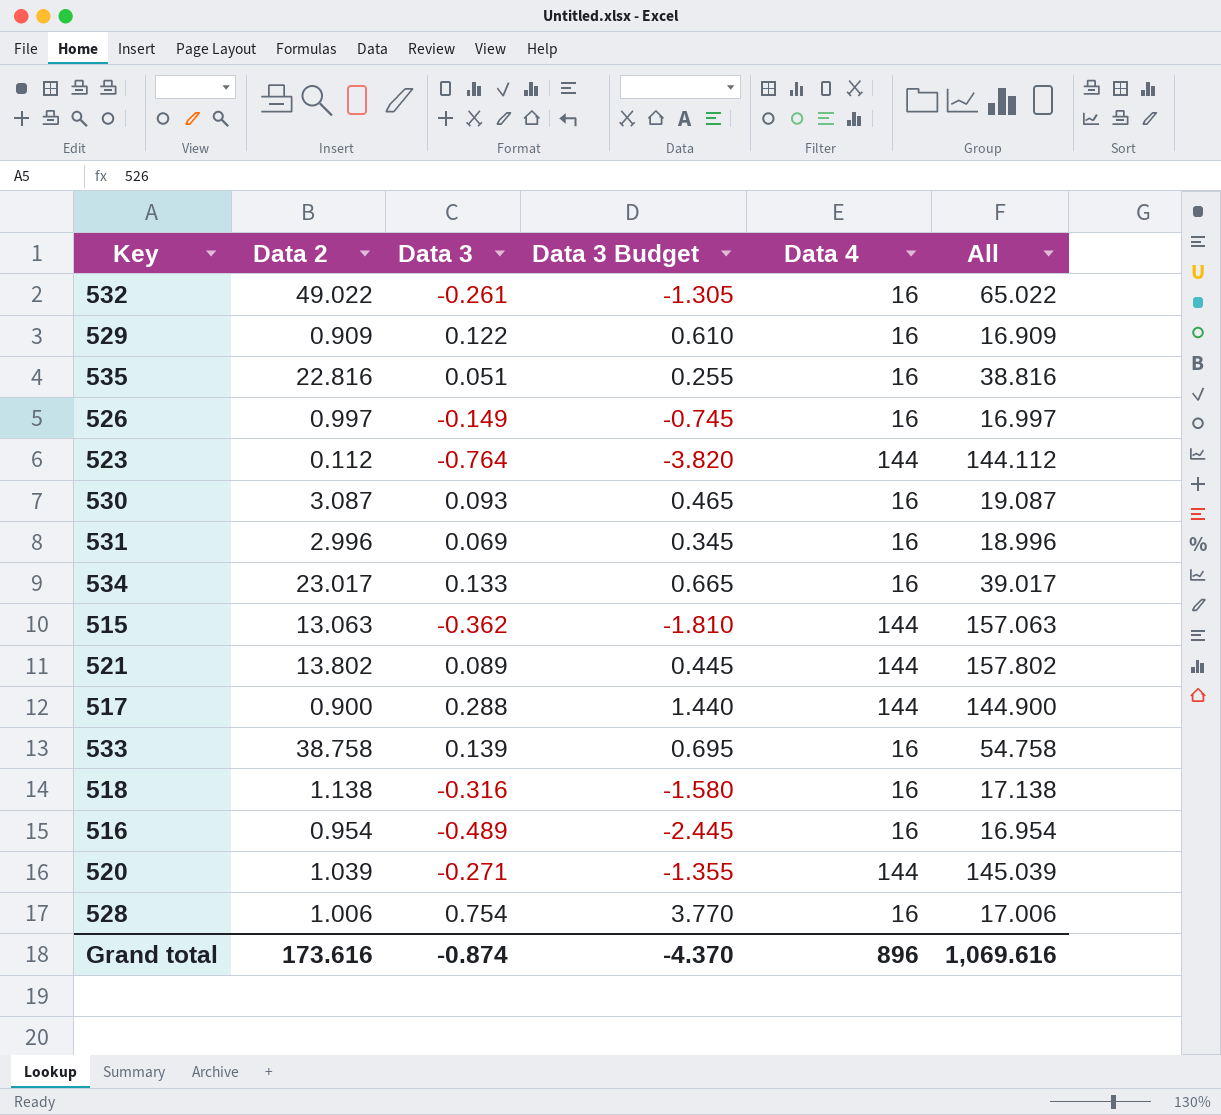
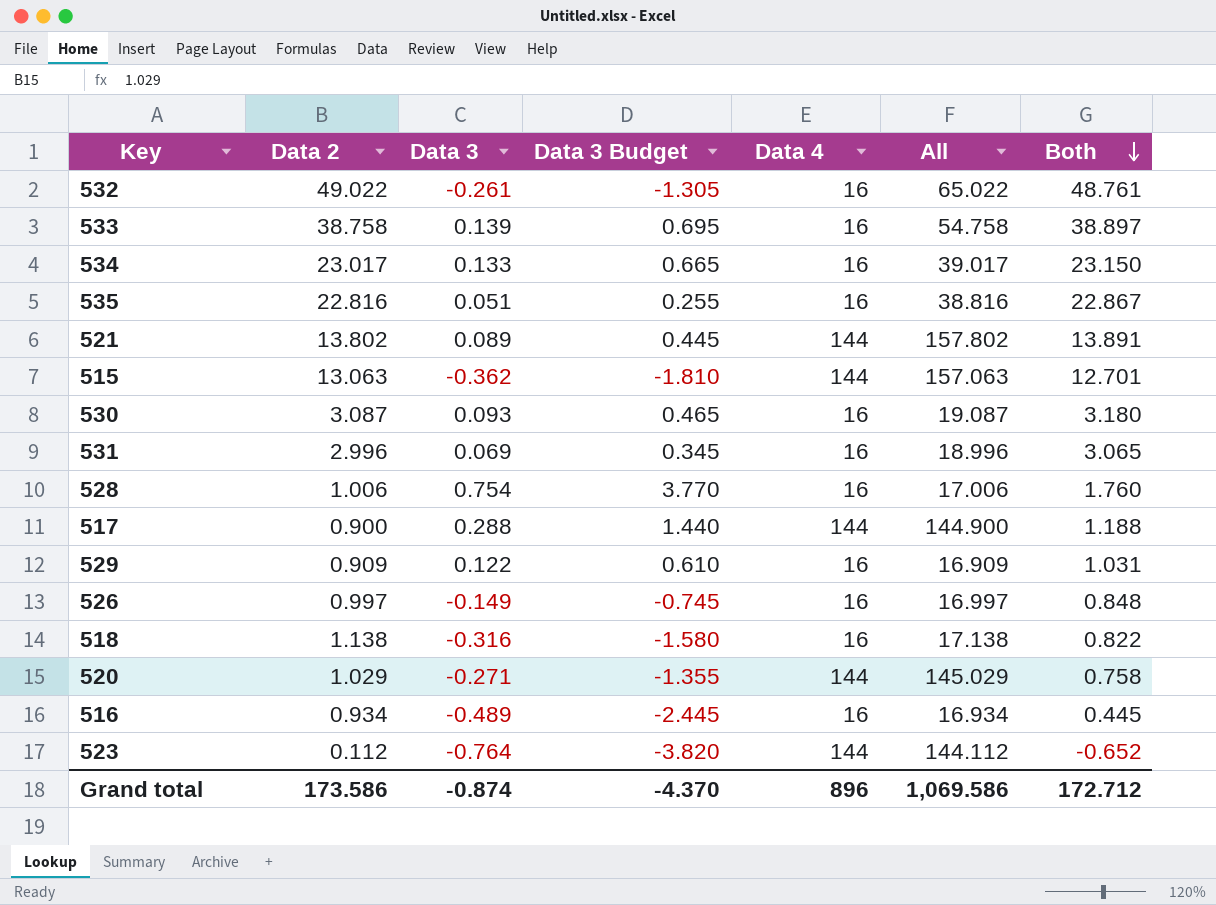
row order: none -> Both descending
column Both | formula: none -> [Data 2] + [Data 3]
520 | Data 2: 1.039 -> 1.029
520 | All: 145.039 -> 145.029
516 | Data 2: 0.954 -> 0.934
516 | All: 16.954 -> 16.934
Grand total | Data 2: 173.616 -> 173.586
Grand total | All: 1,069.616 -> 1,069.586

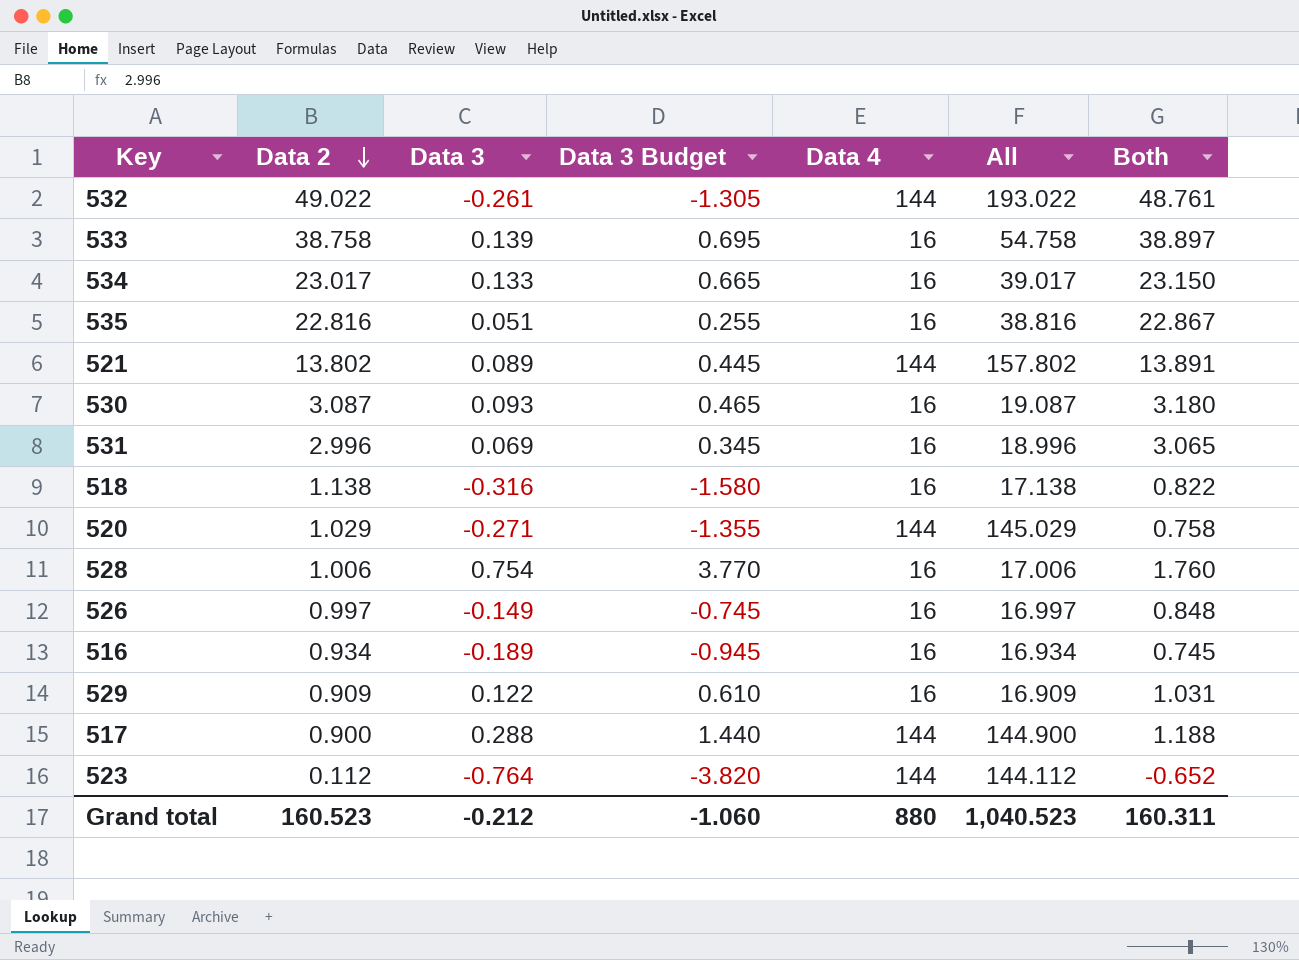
row order: Both descending -> Data 2 descending
row 515: 13.063 | -0.362 | -1.810 | 144 | 157.063 | 12.701 -> none
532 | Data 4: 16 -> 144
532 | All: 65.022 -> 193.022
516 | Data 3: -0.489 -> -0.189
516 | Data 3 Budget: -2.445 -> -0.945
516 | Both: 0.445 -> 0.745
Grand total | Data 2: 173.586 -> 160.523
Grand total | Data 3: -0.874 -> -0.212
Grand total | Data 3 Budget: -4.370 -> -1.060
Grand total | Data 4: 896 -> 880
Grand total | All: 1,069.586 -> 1,040.523
Grand total | Both: 172.712 -> 160.311

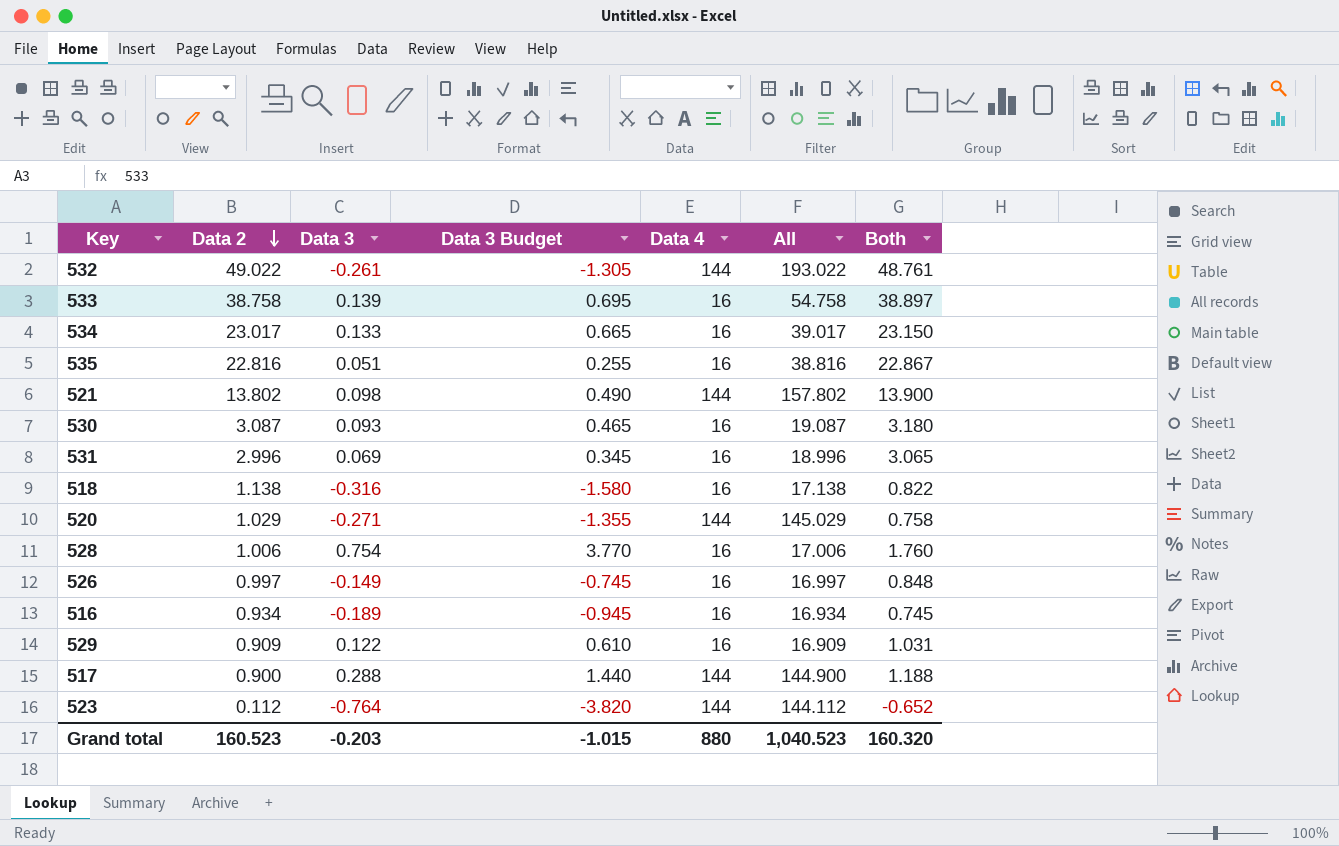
521 | Data 3: 0.089 -> 0.098
521 | Data 3 Budget: 0.445 -> 0.490
521 | Both: 13.891 -> 13.900
Grand total | Data 3: -0.212 -> -0.203
Grand total | Data 3 Budget: -1.060 -> -1.015
Grand total | Both: 160.311 -> 160.320

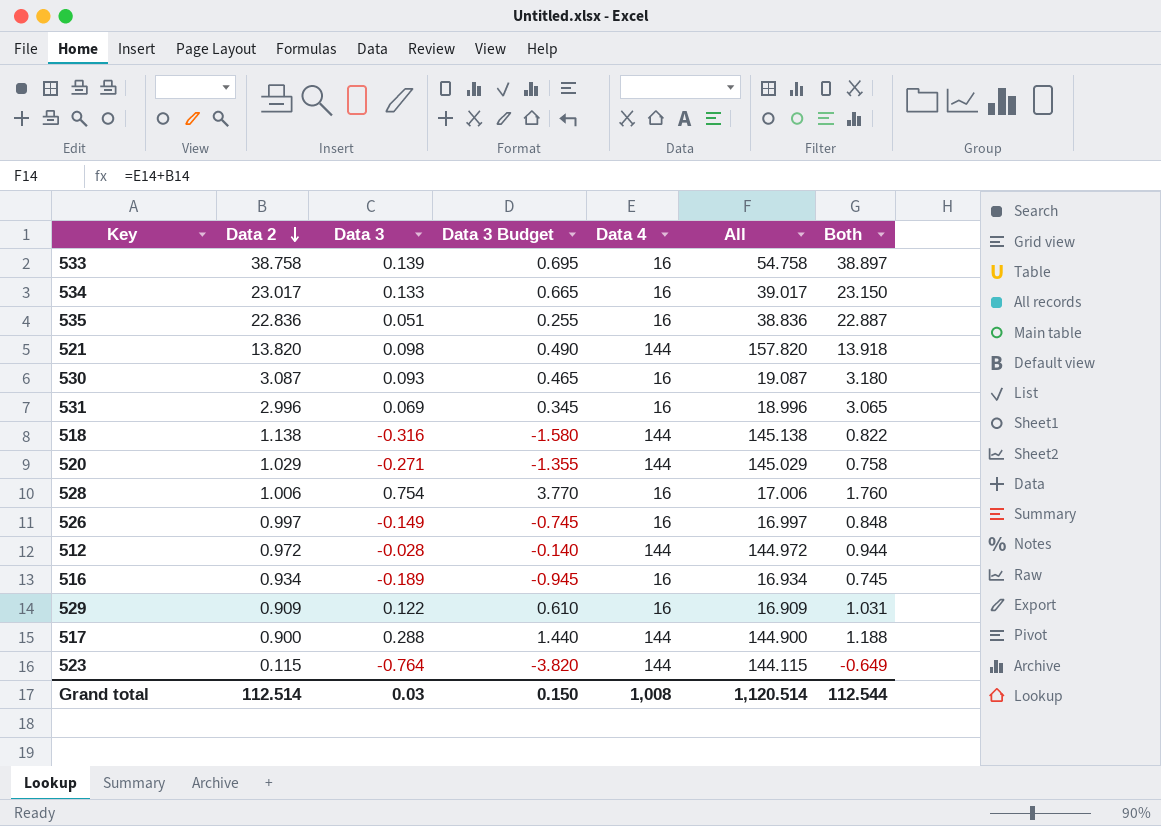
row 532: 49.022 | -0.261 | -1.305 | 144 | 193.022 | 48.761 -> none
535 | Data 2: 22.816 -> 22.836
535 | All: 38.816 -> 38.836
535 | Both: 22.867 -> 22.887
521 | Data 2: 13.802 -> 13.820
521 | All: 157.802 -> 157.820
521 | Both: 13.900 -> 13.918
518 | Data 4: 16 -> 144
518 | All: 17.138 -> 145.138
row 512: none -> 0.972 | -0.028 | -0.140 | 144 | 144.972 | 0.944
523 | Data 2: 0.112 -> 0.115
523 | All: 144.112 -> 144.115
523 | Both: -0.652 -> -0.649
Grand total | Data 2: 160.523 -> 112.514
Grand total | Data 3: -0.203 -> 0.03
Grand total | Data 3 Budget: -1.015 -> 0.150
Grand total | Data 4: 880 -> 1,008
Grand total | All: 1,040.523 -> 1,120.514
Grand total | Both: 160.320 -> 112.544

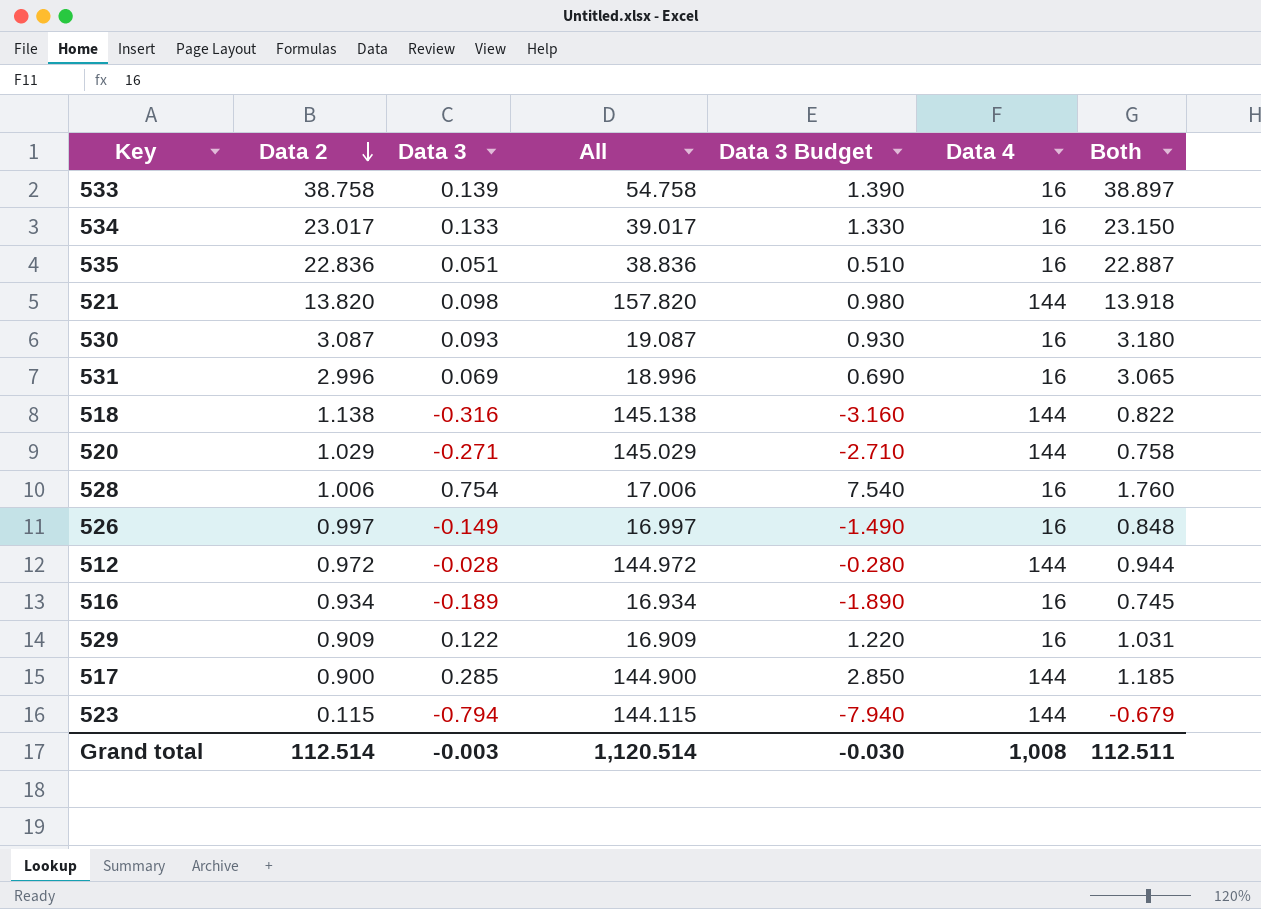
column All | position: 6 -> 4
column Data 3 Budget | formula: [Data 3] * 5 -> [Data 3] * 10
517 | Data 3: 0.288 -> 0.285
517 | Both: 1.188 -> 1.185
523 | Data 3: -0.764 -> -0.794
523 | Both: -0.649 -> -0.679
Grand total | Data 3: 0.03 -> -0.003
Grand total | Data 3 Budget: 0.150 -> -0.030
Grand total | Both: 112.544 -> 112.511

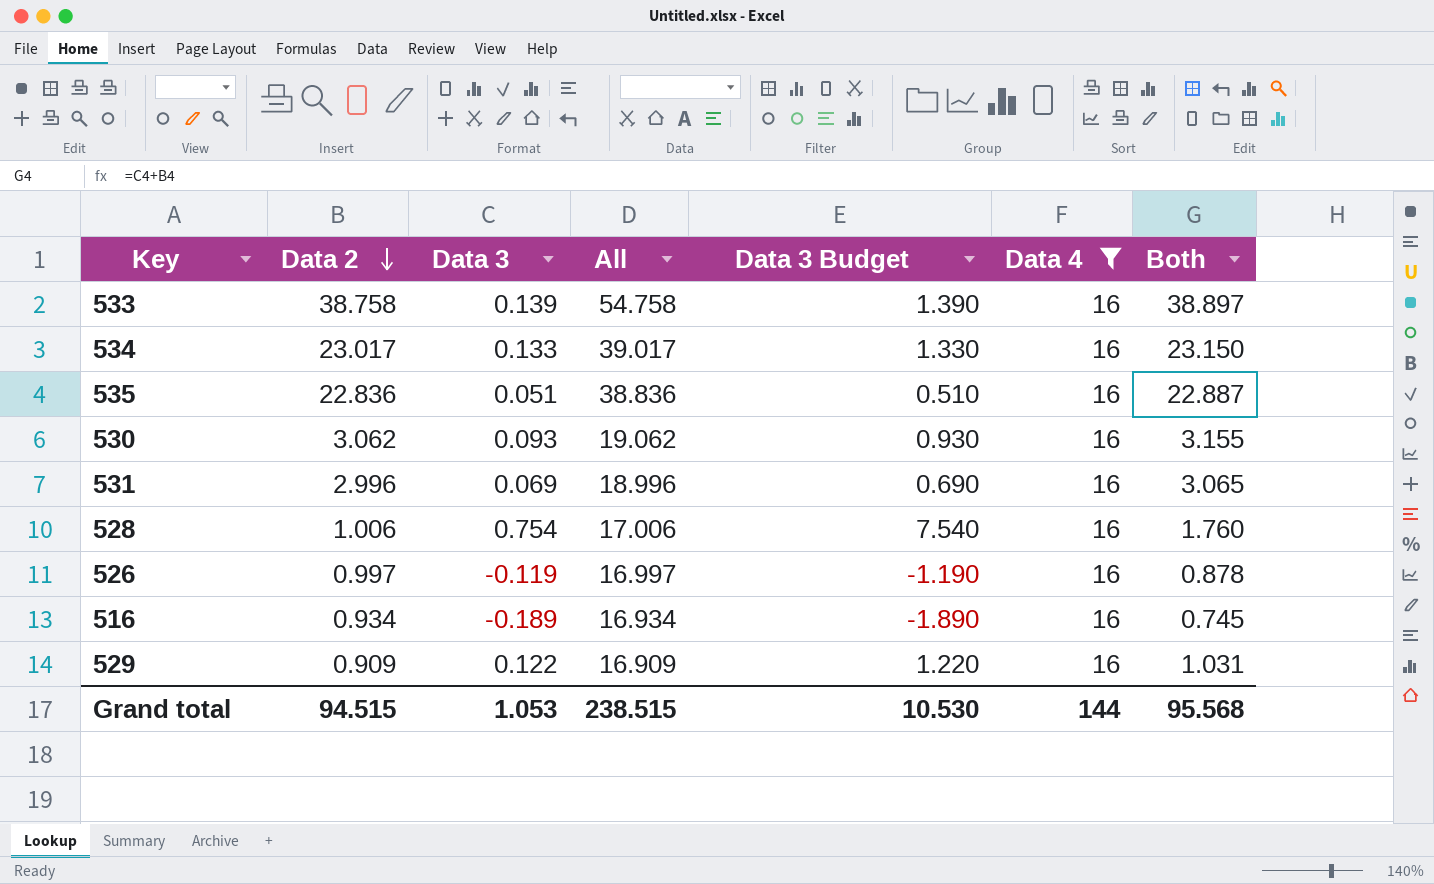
filter: none -> Data 4 = 16
530 | Data 2: 3.087 -> 3.062
530 | All: 19.087 -> 19.062
530 | Both: 3.180 -> 3.155
526 | Data 3: -0.149 -> -0.119
526 | Data 3 Budget: -1.490 -> -1.190
526 | Both: 0.848 -> 0.878
Grand total | Data 2: 112.514 -> 94.515
Grand total | Data 3: -0.003 -> 1.053
Grand total | All: 1,120.514 -> 238.515
Grand total | Data 3 Budget: -0.030 -> 10.530
Grand total | Data 4: 1,008 -> 144
Grand total | Both: 112.511 -> 95.568

